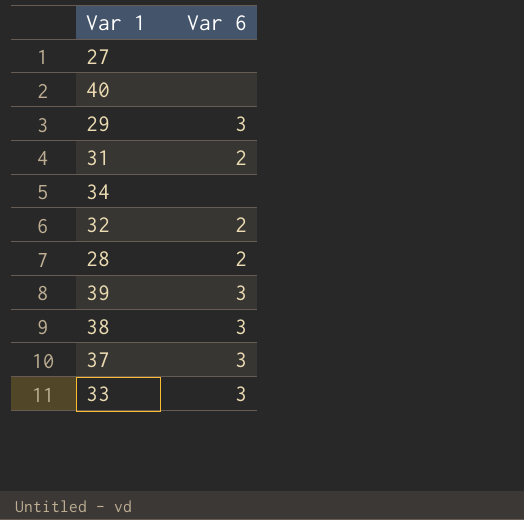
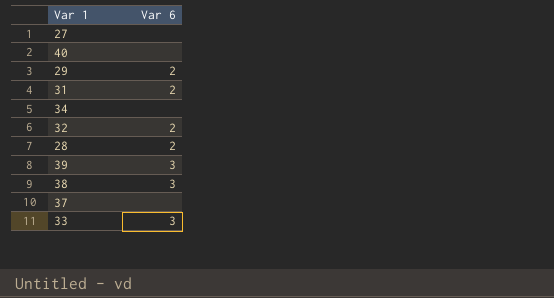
29 | Var 6: 3 -> 2
37 | Var 6: 3 -> none

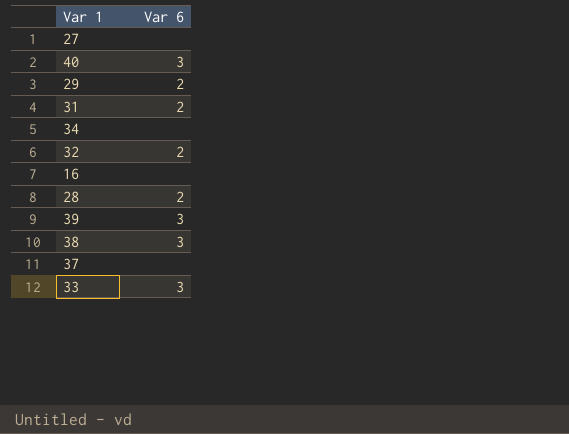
40 | Var 6: none -> 3
row 16: none -> none

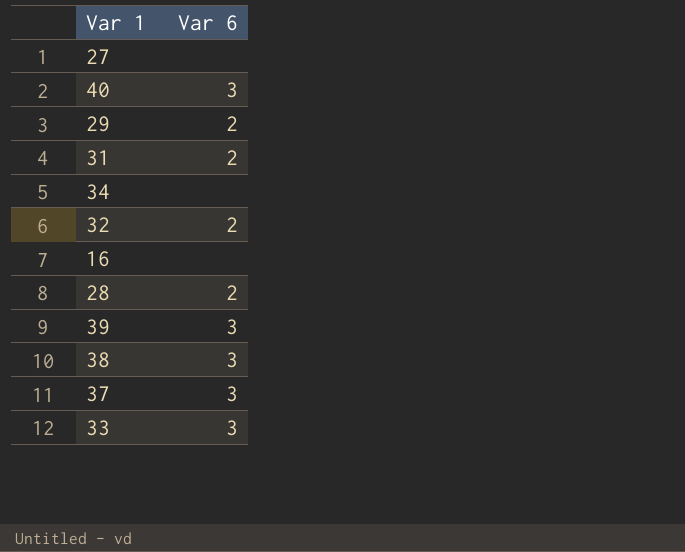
37 | Var 6: none -> 3

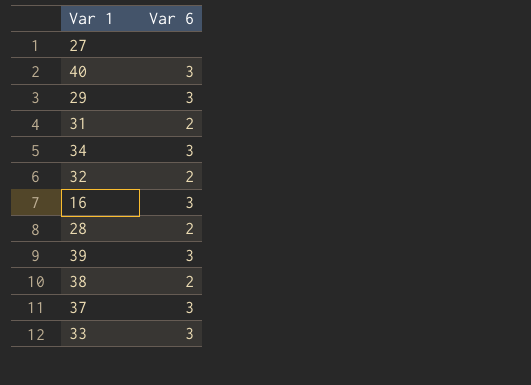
29 | Var 6: 2 -> 3
34 | Var 6: none -> 3
16 | Var 6: none -> 3
38 | Var 6: 3 -> 2

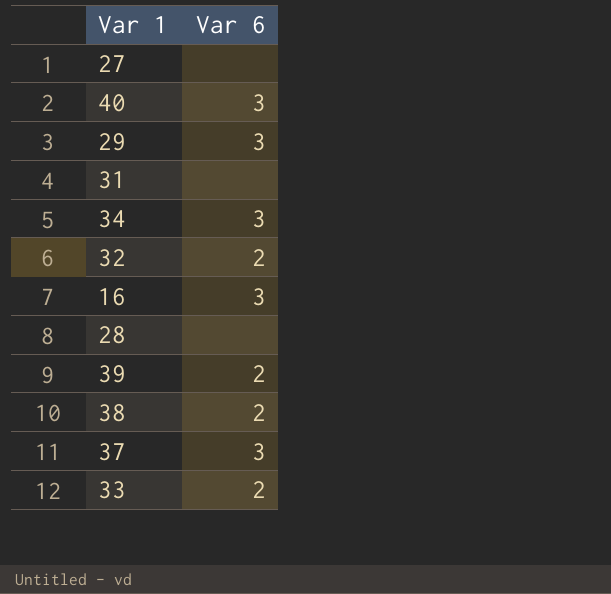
31 | Var 6: 2 -> none
28 | Var 6: 2 -> none
39 | Var 6: 3 -> 2
33 | Var 6: 3 -> 2

